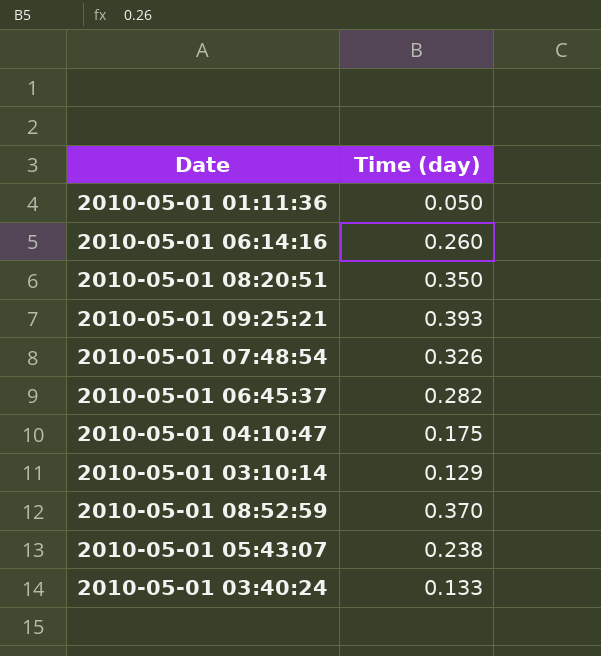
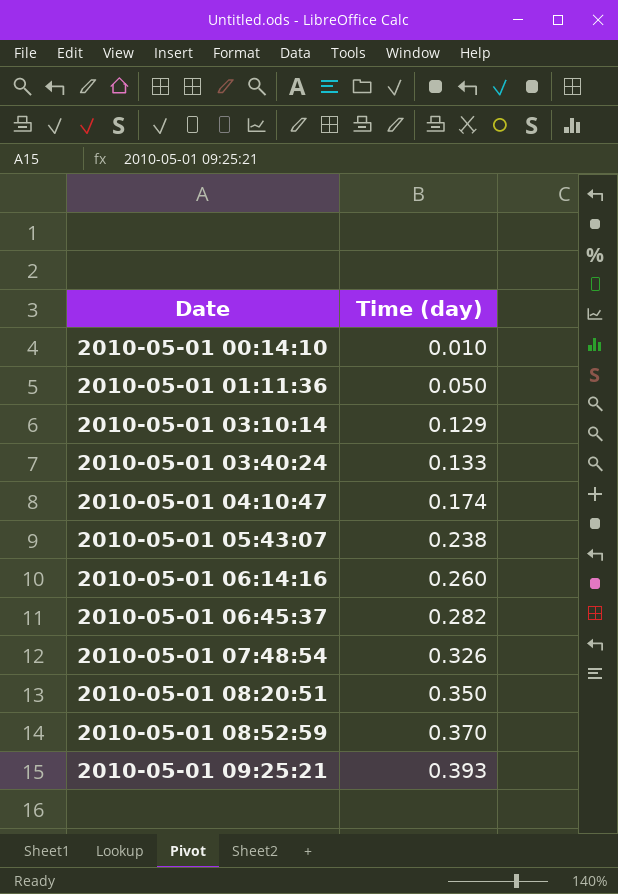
row order: none -> Date ascending
row 2010-05-01 00:14:10: none -> 0.010
2010-05-01 04:10:47 | Time (day): 0.175 -> 0.174

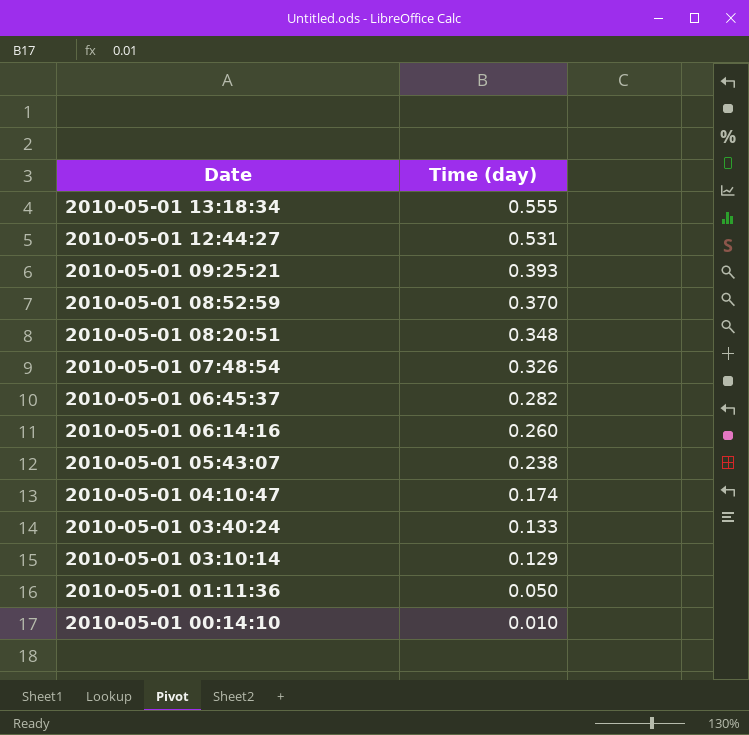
row order: Date ascending -> Date descending
row 2010-05-01 13:18:34: none -> 0.555
row 2010-05-01 12:44:27: none -> 0.531
2010-05-01 08:20:51 | Time (day): 0.350 -> 0.348

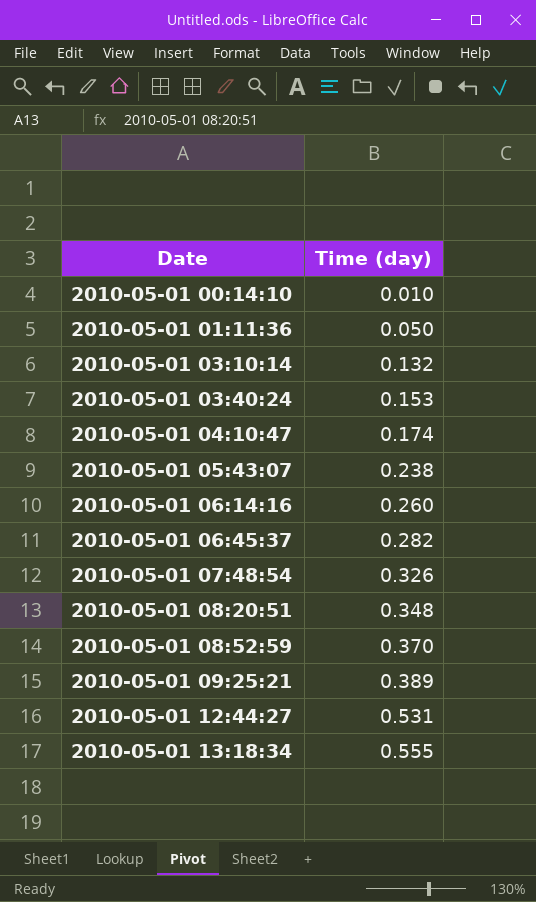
row order: Date descending -> Date ascending
2010-05-01 03:10:14 | Time (day): 0.129 -> 0.132
2010-05-01 03:40:24 | Time (day): 0.133 -> 0.153
2010-05-01 09:25:21 | Time (day): 0.393 -> 0.389

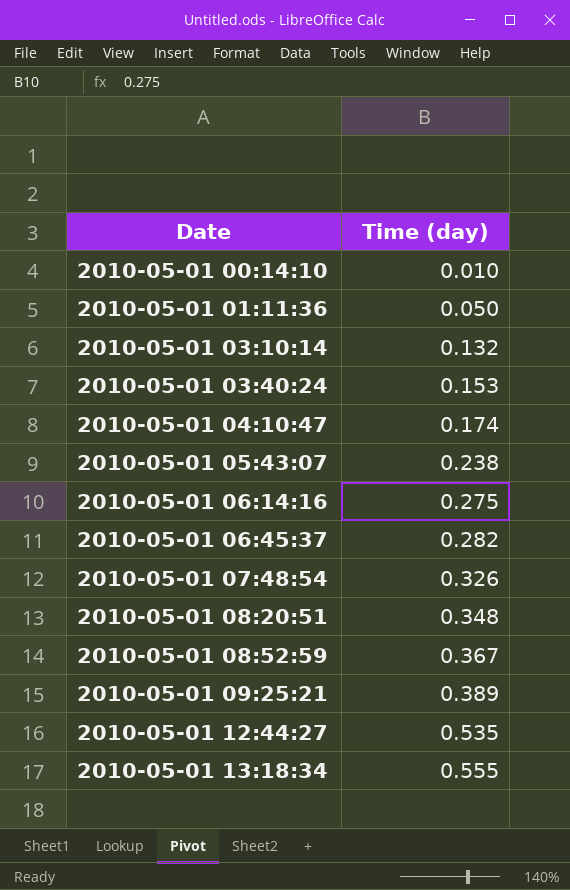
2010-05-01 06:14:16 | Time (day): 0.260 -> 0.275
2010-05-01 08:52:59 | Time (day): 0.370 -> 0.367
2010-05-01 12:44:27 | Time (day): 0.531 -> 0.535

